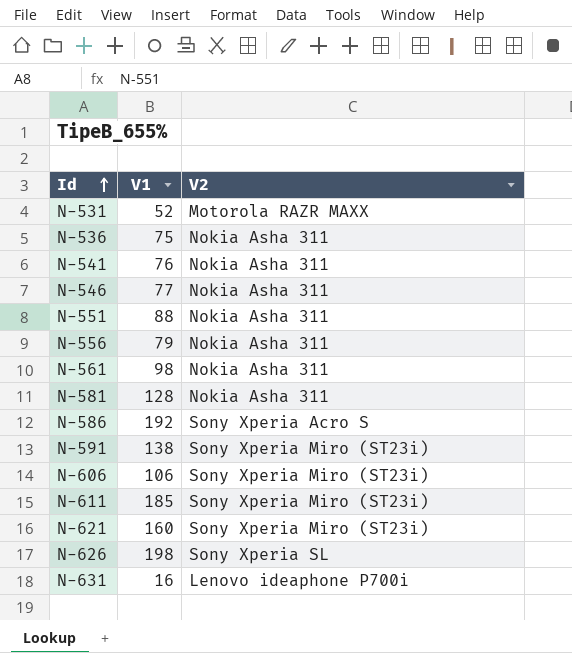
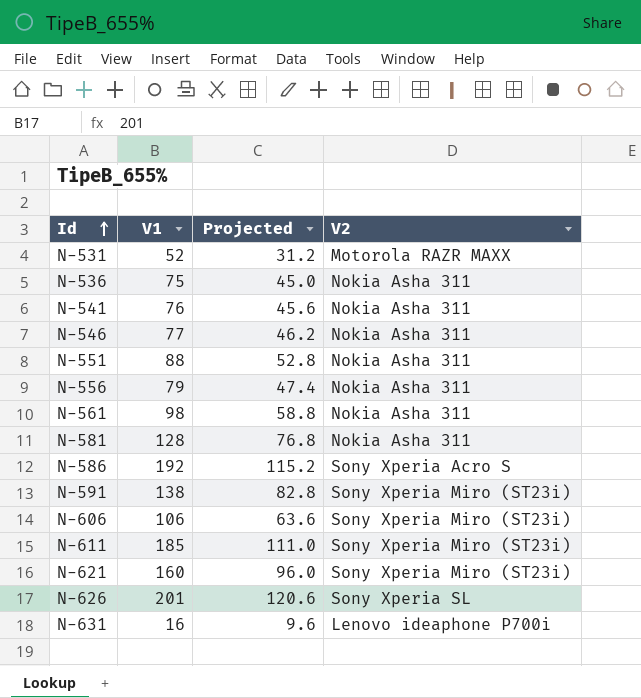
column Projected | formula: none -> [V1] * 0.6
N-626 | V1: 198 -> 201

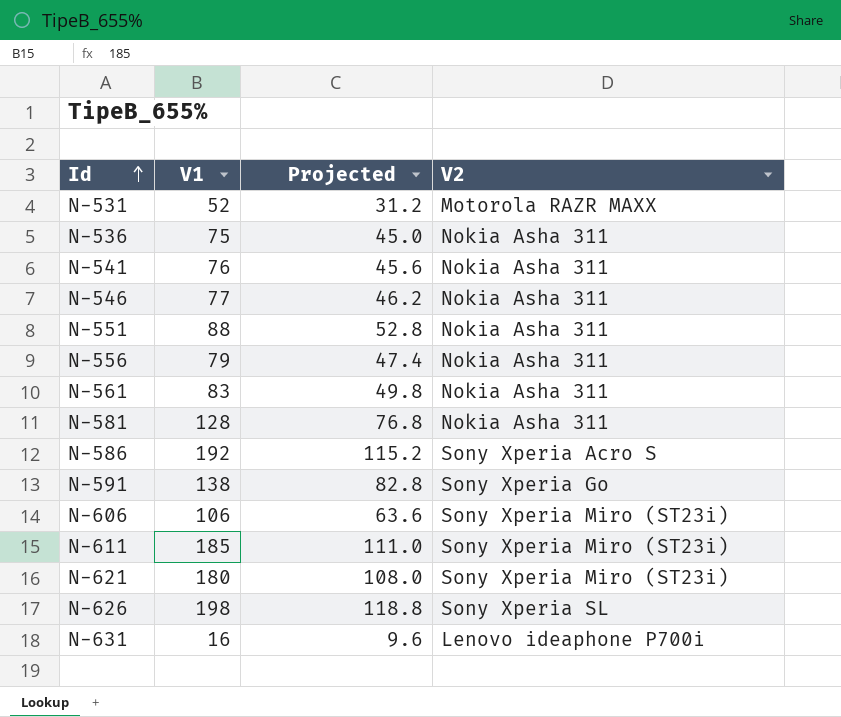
N-561 | V1: 98 -> 83
N-561 | Projected: 58.8 -> 49.8
N-591 | V2: Sony Xperia Miro (ST23i) -> Sony Xperia Go
N-621 | V1: 160 -> 180
N-621 | Projected: 96.0 -> 108.0
N-626 | V1: 201 -> 198
N-626 | Projected: 120.6 -> 118.8

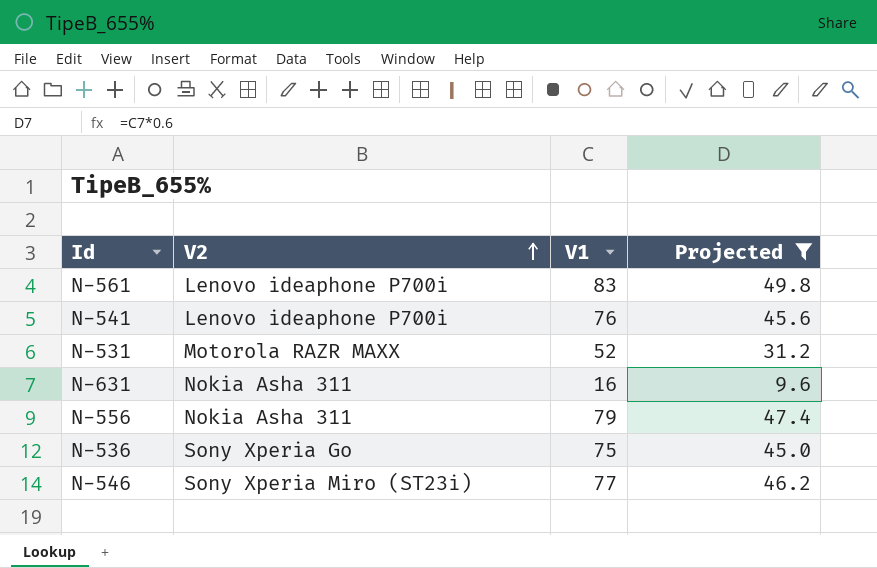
filter: none -> Projected <= 49.8
row order: Id ascending -> V2 ascending
column V2 | position: 4 -> 2
N-561 | V2: Nokia Asha 311 -> Lenovo ideaphone P700i
N-541 | V2: Nokia Asha 311 -> Lenovo ideaphone P700i
N-631 | V2: Lenovo ideaphone P700i -> Nokia Asha 311
N-536 | V2: Nokia Asha 311 -> Sony Xperia Go
N-546 | V2: Nokia Asha 311 -> Sony Xperia Miro (ST23i)

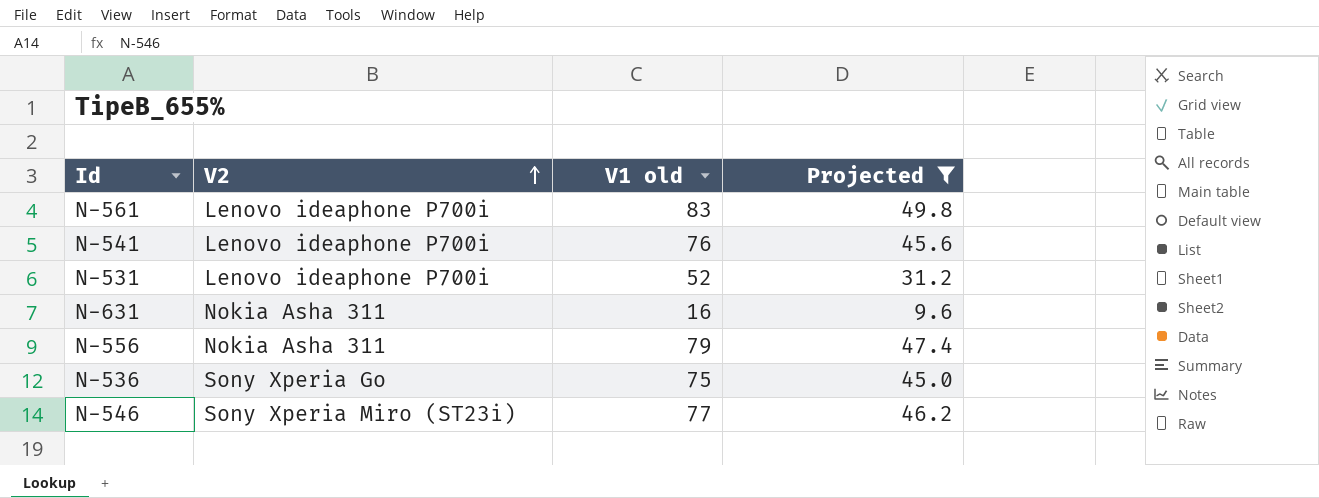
column name: V1 -> V1 old
N-531 | V2: Motorola RAZR MAXX -> Lenovo ideaphone P700i

